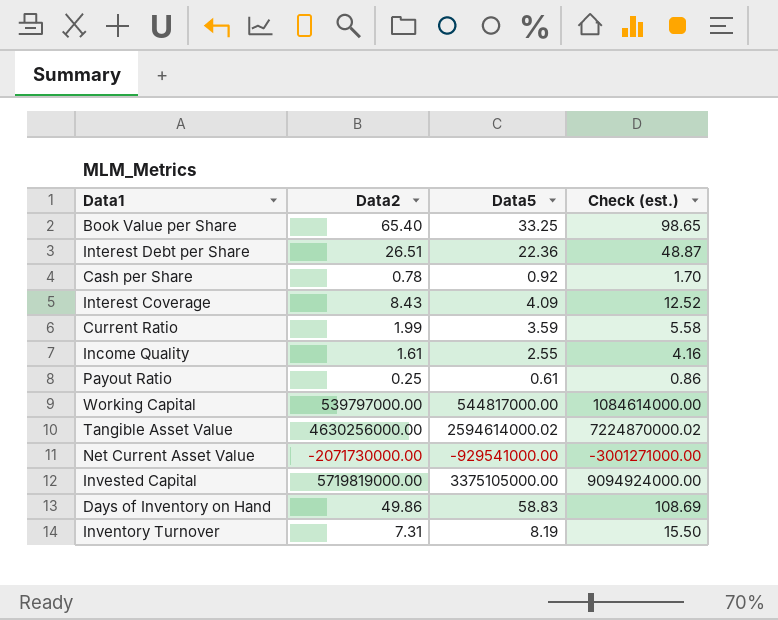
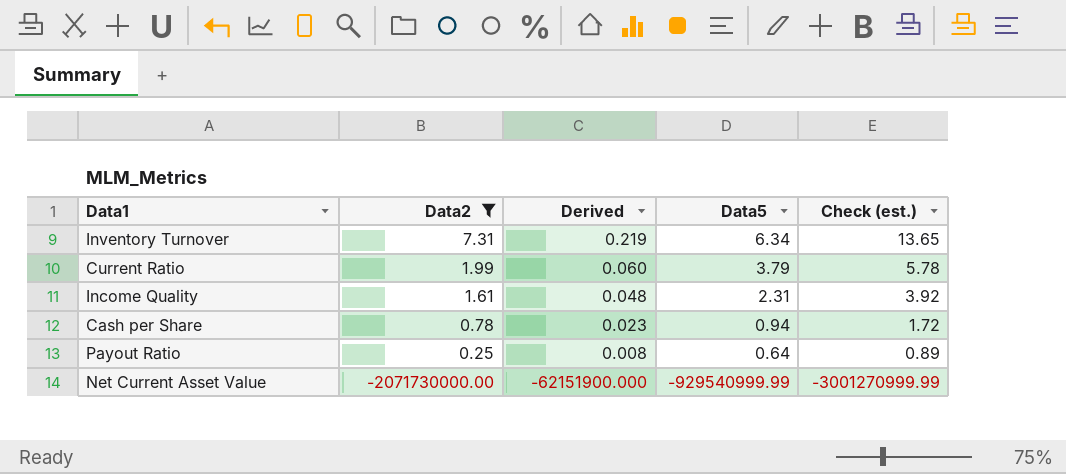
filter: none -> Data2 <= 7.31
row order: none -> Data2 descending
column Derived | formula: none -> [Data2] * 0.03
Inventory Turnover | Data5: 8.19 -> 6.34
Inventory Turnover | Check (est.): 15.50 -> 13.65
Current Ratio | Data5: 3.59 -> 3.79
Current Ratio | Check (est.): 5.58 -> 5.78
Income Quality | Data5: 2.55 -> 2.31
Income Quality | Check (est.): 4.16 -> 3.92
Cash per Share | Data5: 0.92 -> 0.94
Cash per Share | Check (est.): 1.70 -> 1.72
Payout Ratio | Data5: 0.61 -> 0.64
Payout Ratio | Check (est.): 0.86 -> 0.89
Net Current Asset Value | Data5: -929541000.00 -> -929540999.99
Net Current Asset Value | Check (est.): -3001271000.00 -> -3001270999.99

